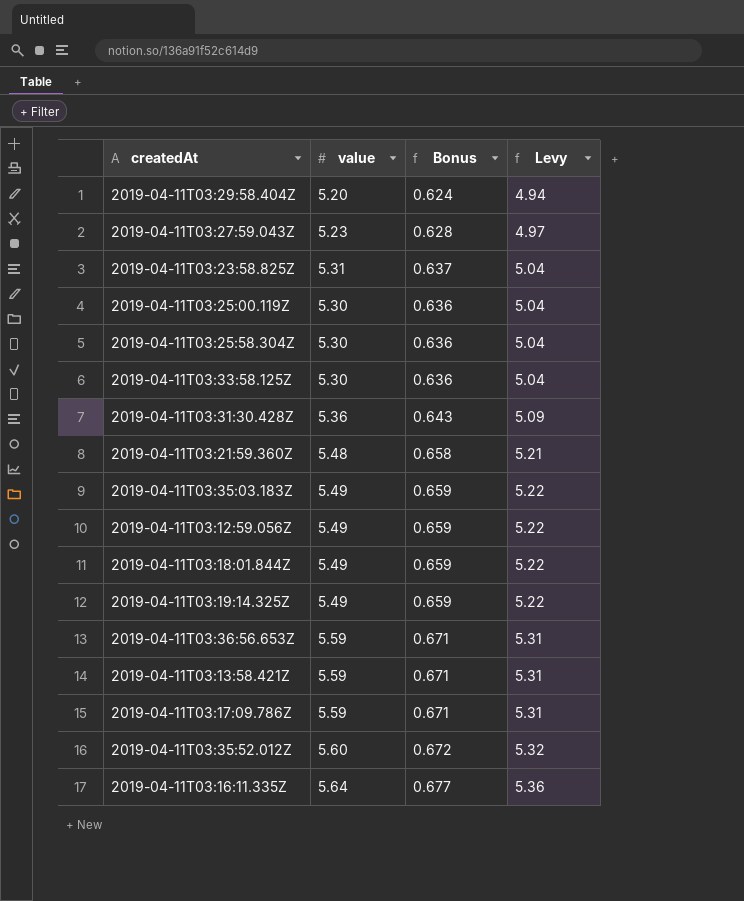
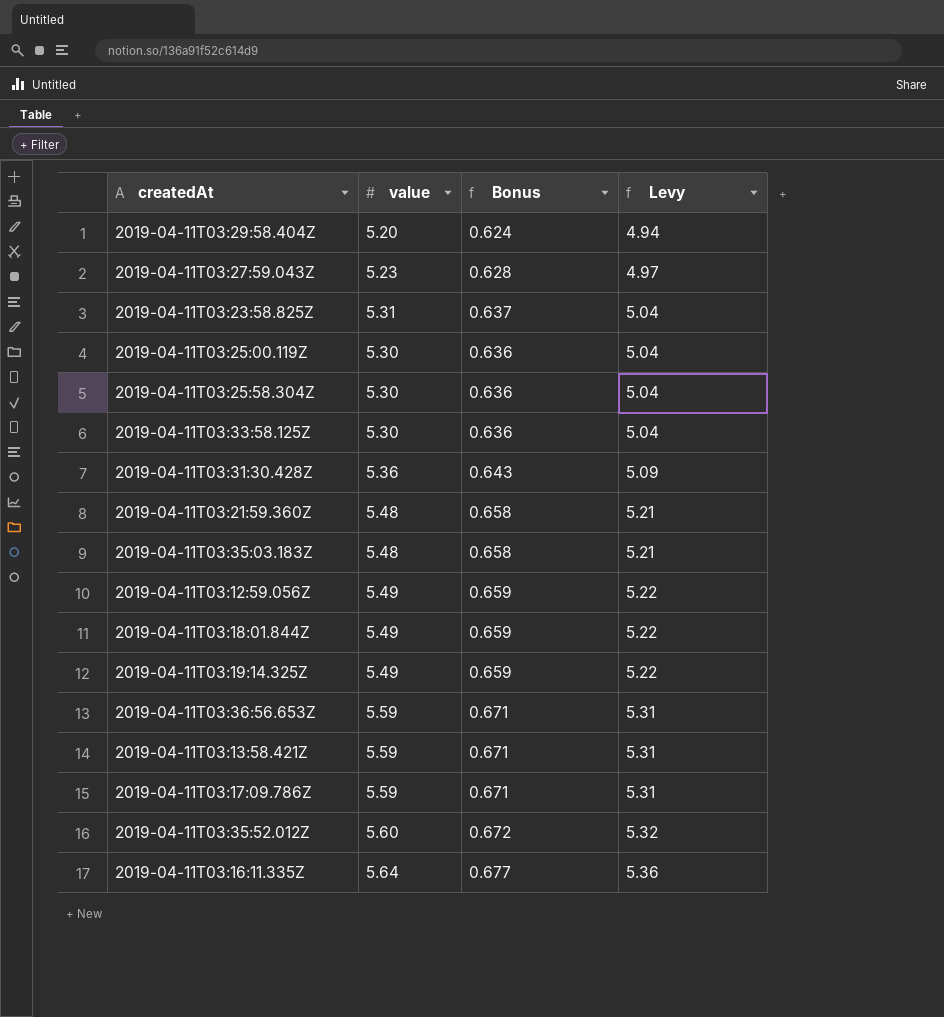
2019-04-11T03:35:03.183Z | value: 5.49 -> 5.48
2019-04-11T03:35:03.183Z | Bonus: 0.659 -> 0.658
2019-04-11T03:35:03.183Z | Levy: 5.22 -> 5.21

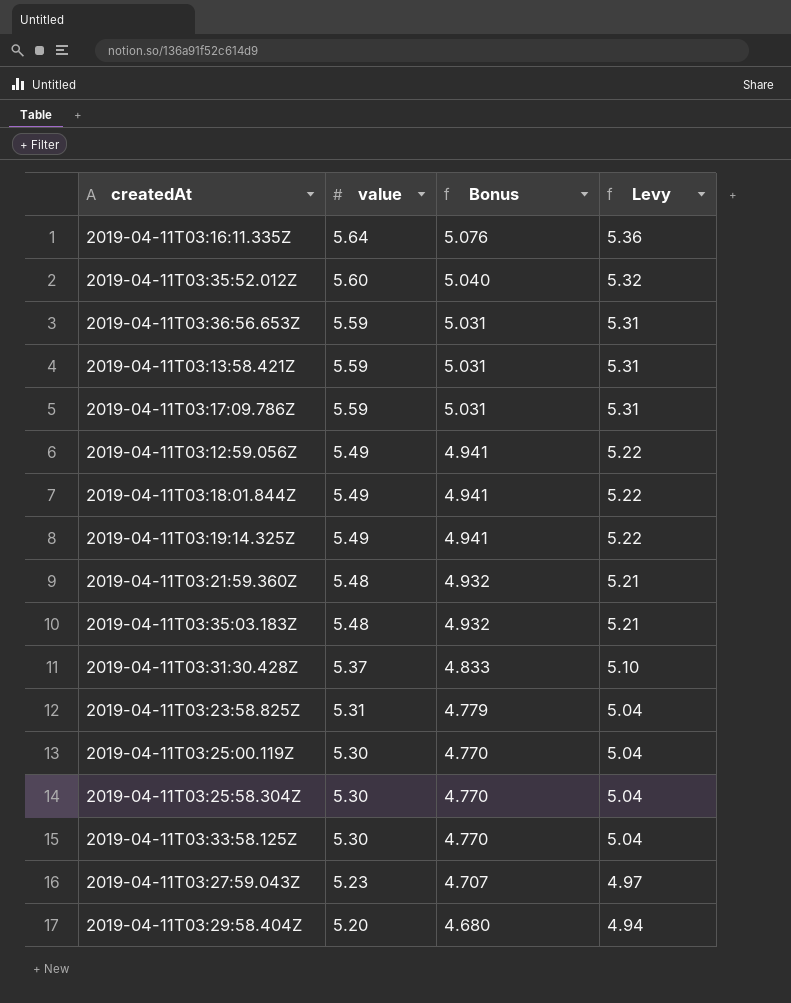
row order: Levy ascending -> value descending
column Bonus | formula: [value] * 0.12 -> [value] * 0.9
2019-04-11T03:31:30.428Z | value: 5.36 -> 5.37
2019-04-11T03:31:30.428Z | Levy: 5.09 -> 5.10

